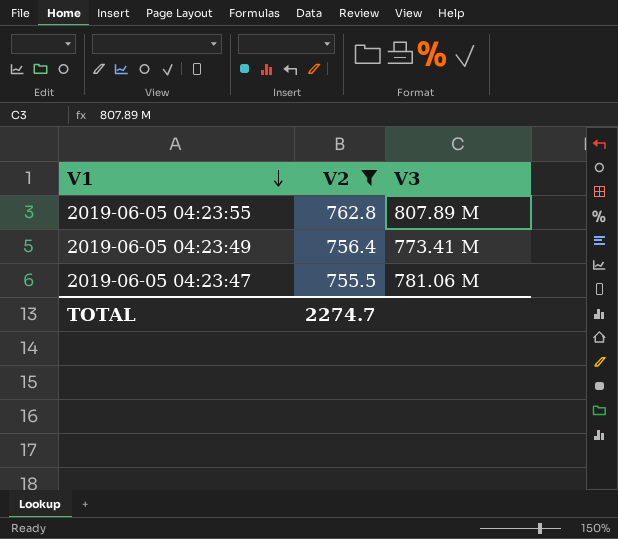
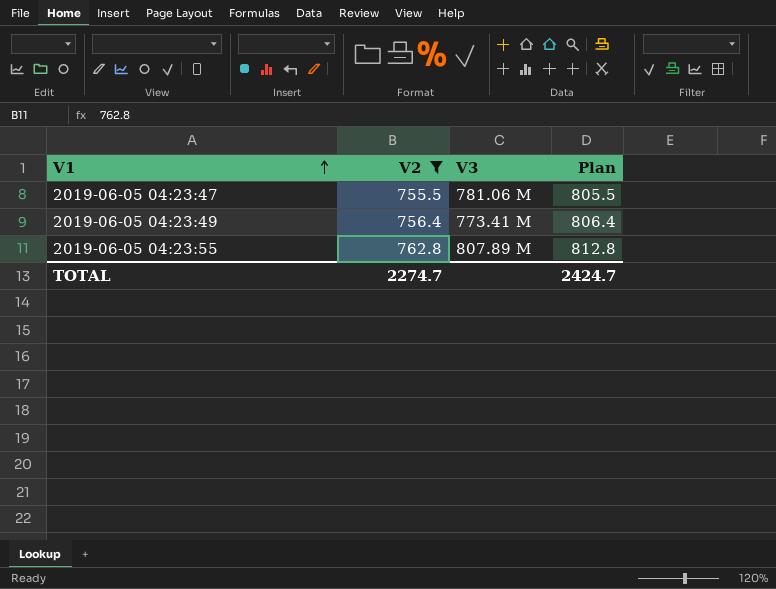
row order: V1 descending -> V1 ascending
column Plan | formula: none -> [V2] + 50

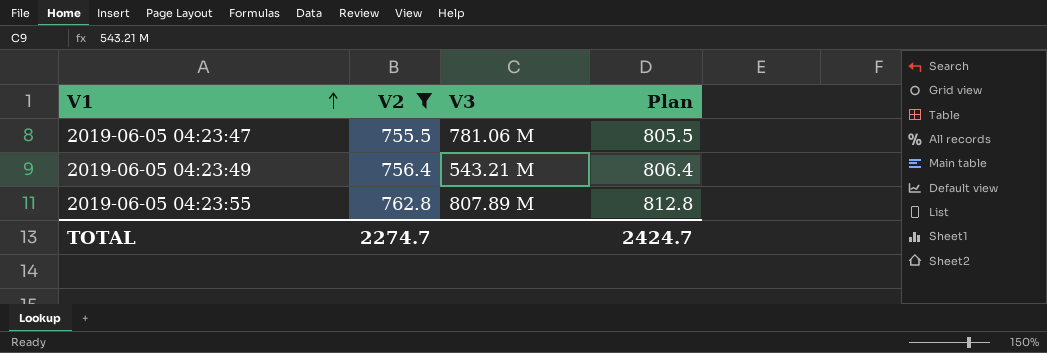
2019-06-05 04:23:49 | V3: 773.41 M -> 543.21 M

